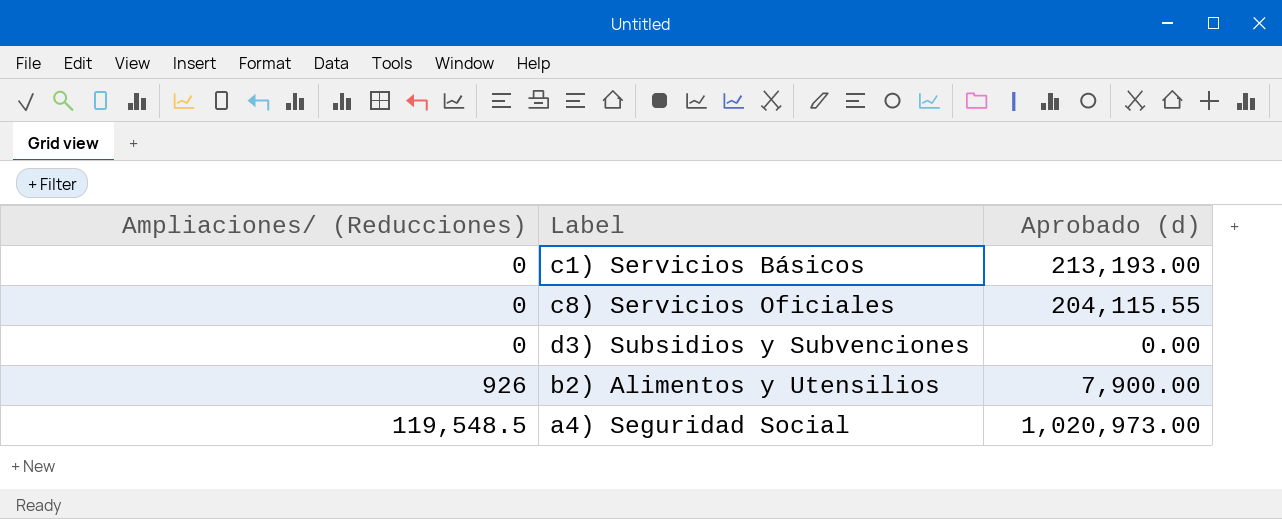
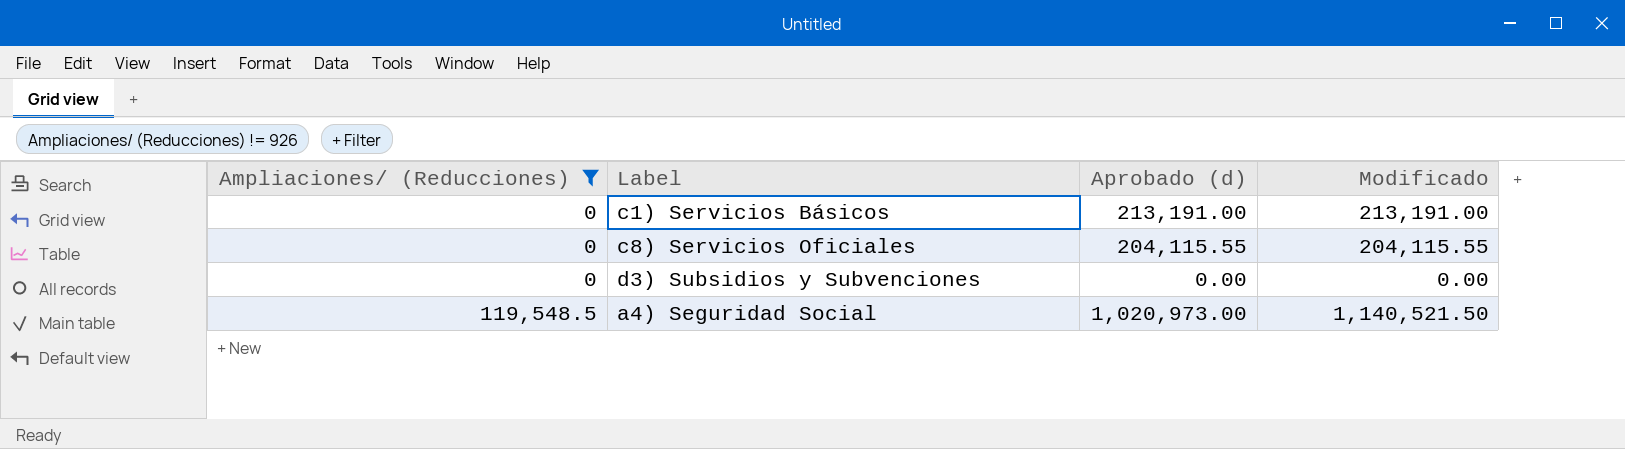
filter: none -> Ampliaciones/ (Reducciones) != 926
column Modificado | formula: none -> [Ampliaciones/ (Reducciones)] + [Aprobado (d)]
c1) Servicios Básicos | Aprobado (d): 213,193.00 -> 213,191.00

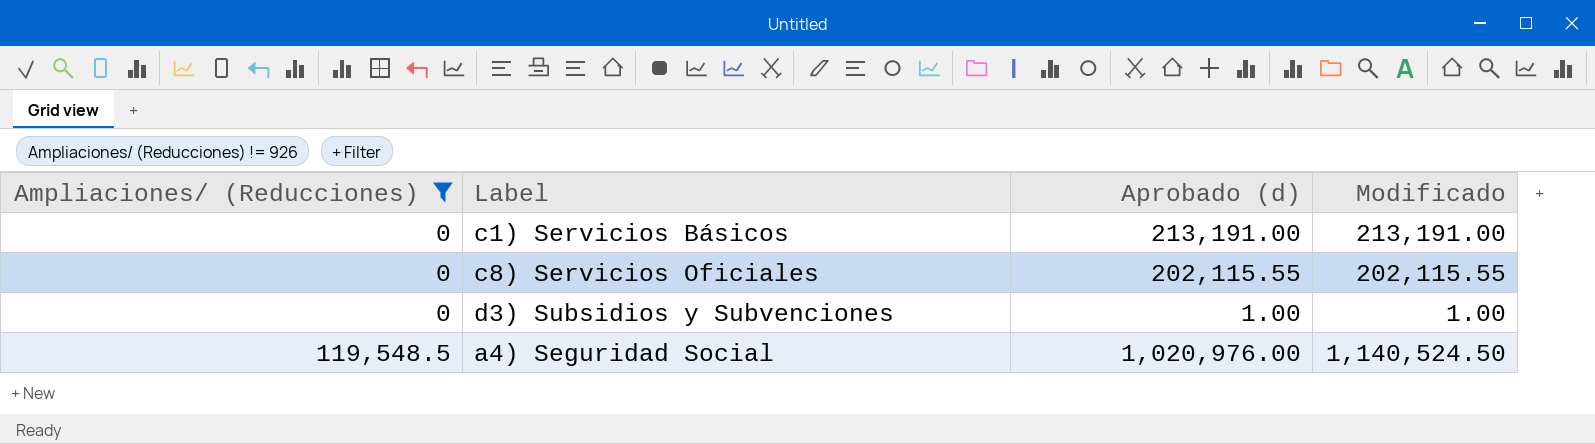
c8) Servicios Oficiales | Aprobado (d): 204,115.55 -> 202,115.55
c8) Servicios Oficiales | Modificado: 204,115.55 -> 202,115.55
d3) Subsidios y Subvenciones | Aprobado (d): 0.00 -> 1.00
d3) Subsidios y Subvenciones | Modificado: 0.00 -> 1.00
a4) Seguridad Social | Aprobado (d): 1,020,973.00 -> 1,020,976.00
a4) Seguridad Social | Modificado: 1,140,521.50 -> 1,140,524.50

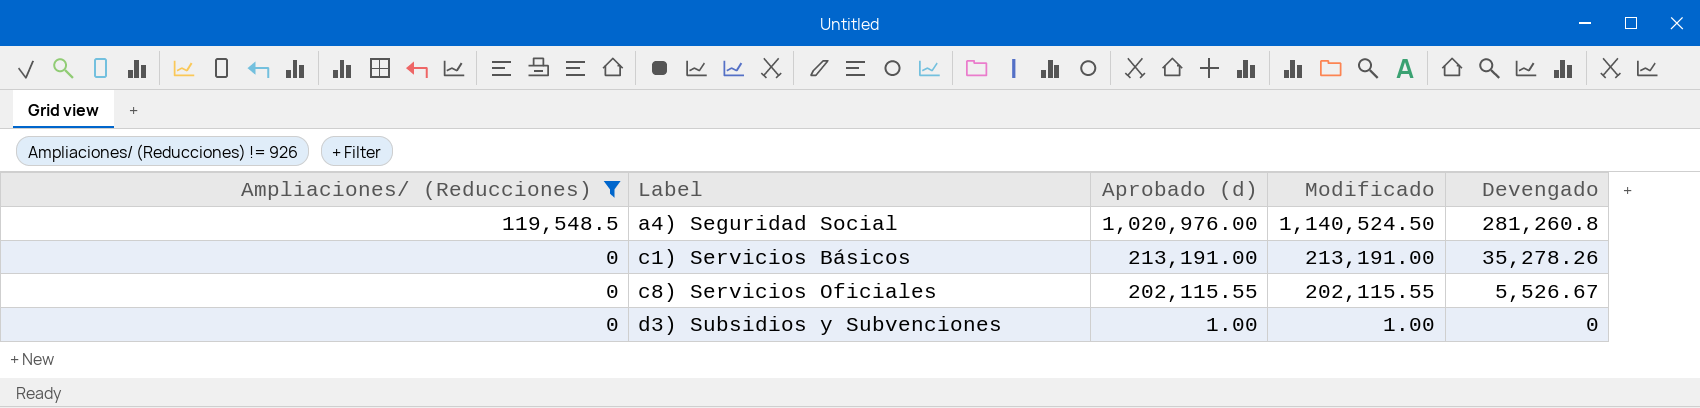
row order: Ampliaciones/ (Reducciones) ascending -> Ampliaciones/ (Reducciones) descending
column Devengado | position: none -> 5

